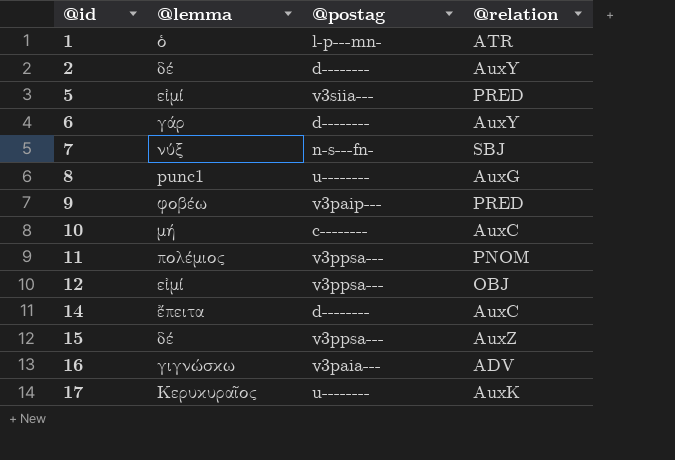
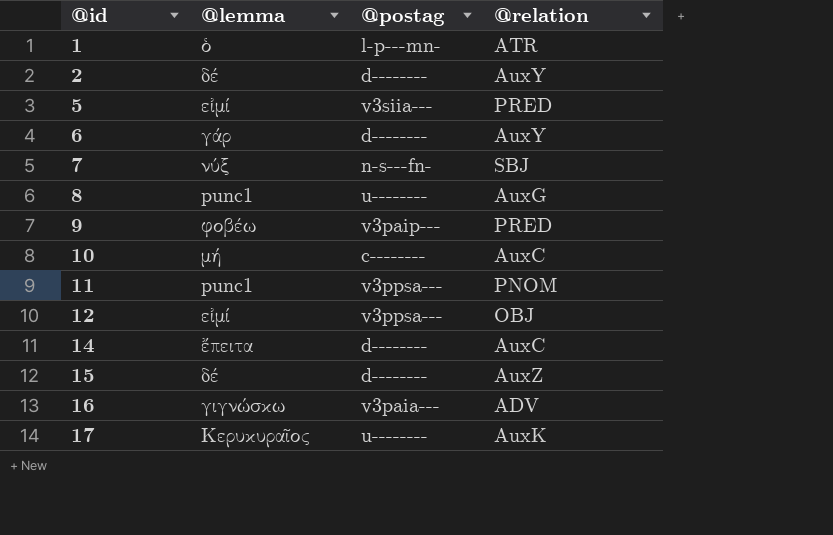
11 | @lemma: πολέμιος -> punc1
15 | @postag: v3ppsa--- -> d--------

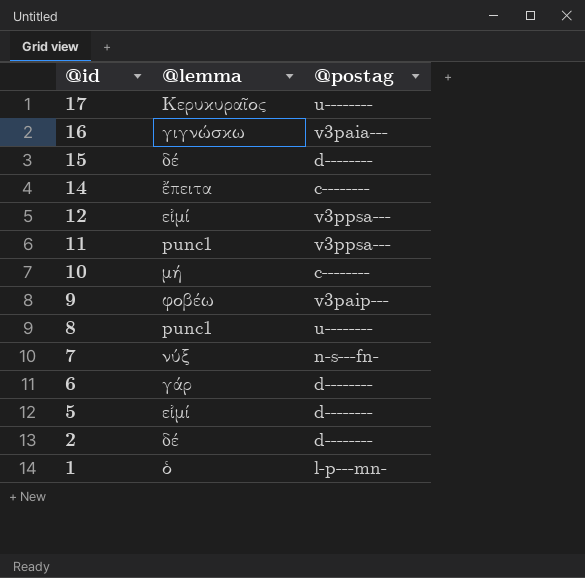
row order: @id ascending -> @id descending
column @relation | position: 4 -> none
14 | @postag: d-------- -> c--------
5 | @postag: v3siia--- -> d--------

